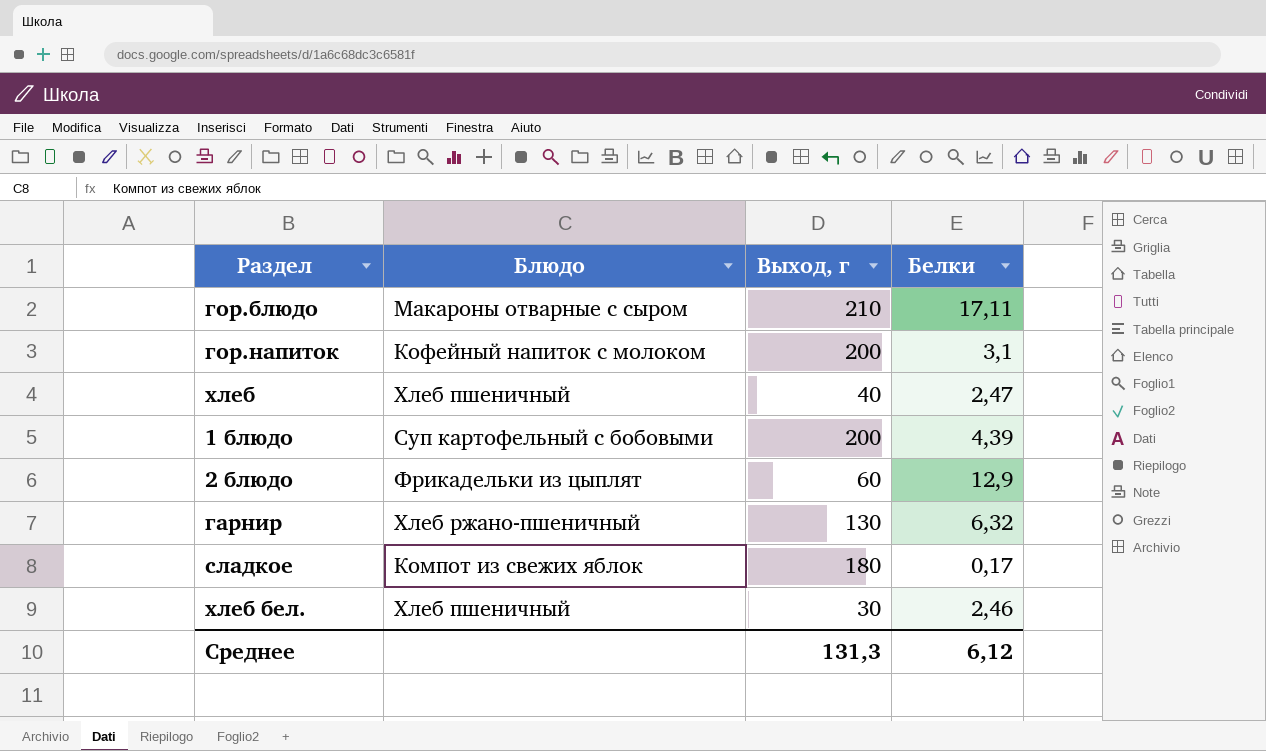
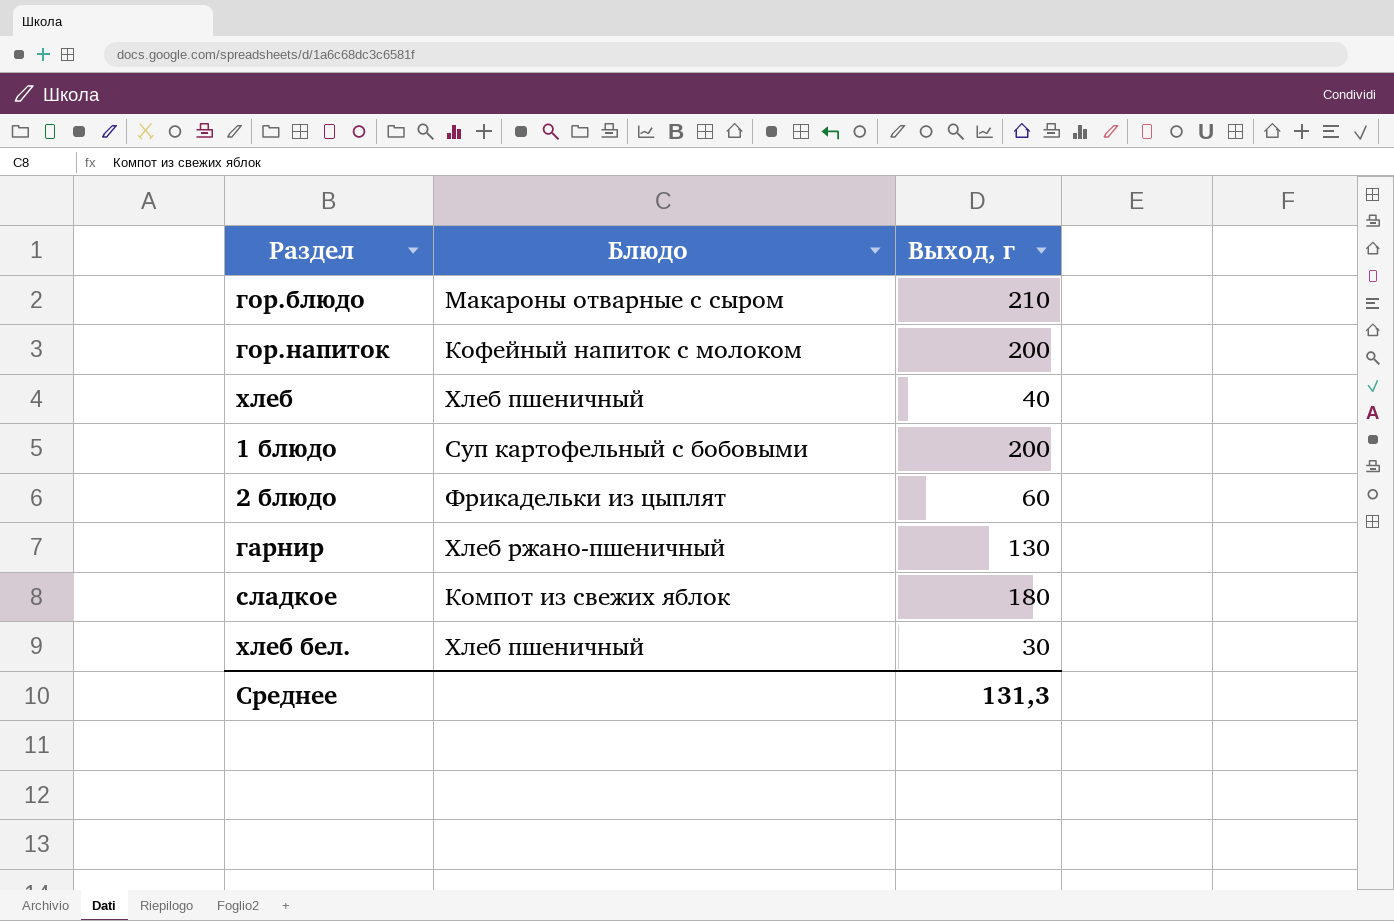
column Белки | position: 4 -> none

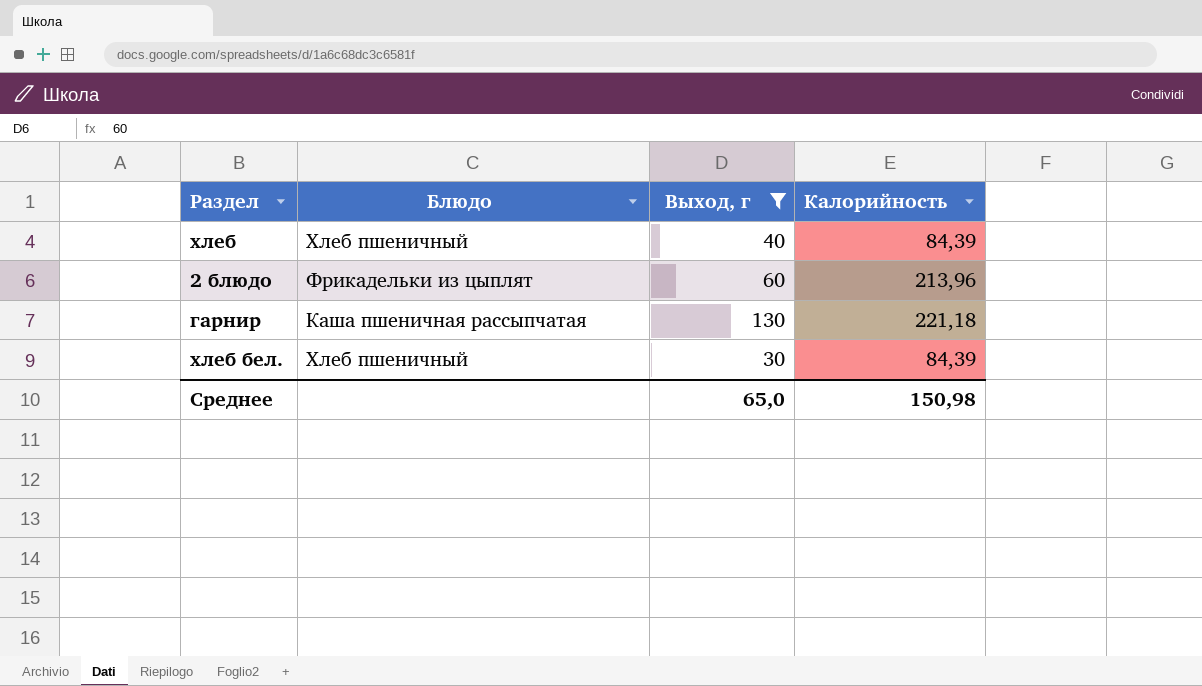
filter: none -> Выход, г <= 130
column Калорийность | position: none -> 4
гарнир | Блюдо: Хлеб ржано-пшеничный -> Каша пшеничная рассыпчатая
Среднее | Выход, г: 131,3 -> 65,0

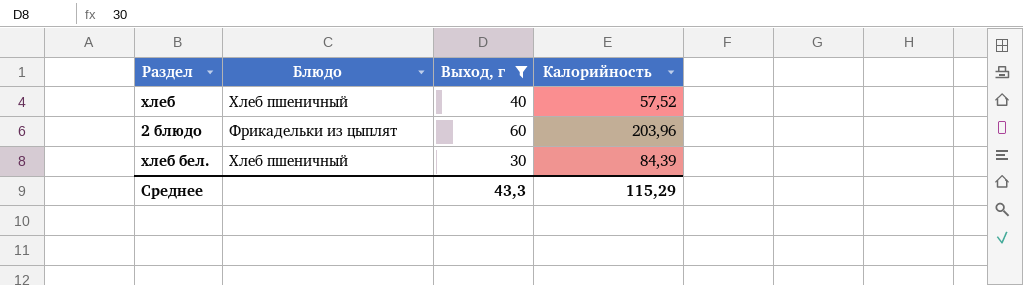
row гарнир: Каша пшеничная рассыпчатая | 130 | 221,18 -> none
хлеб | Калорийность: 84,39 -> 57,52
2 блюдо | Калорийность: 213,96 -> 203,96
Среднее | Выход, г: 65,0 -> 43,3
Среднее | Калорийность: 150,98 -> 115,29

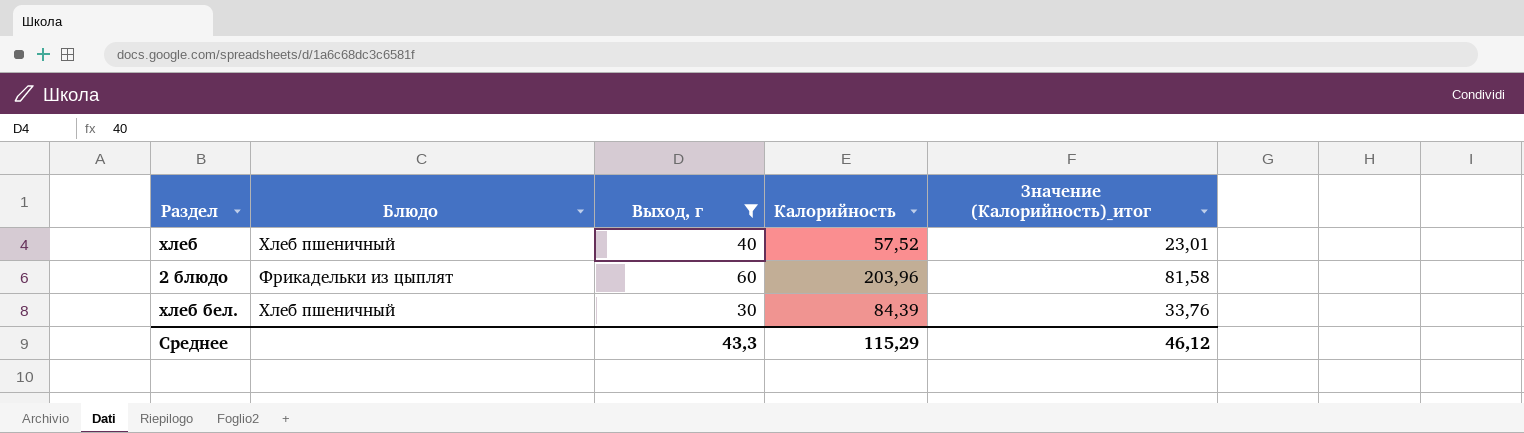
column Значение (Калорийность)_итог | formula: none -> [Калорийность] * 0,4

